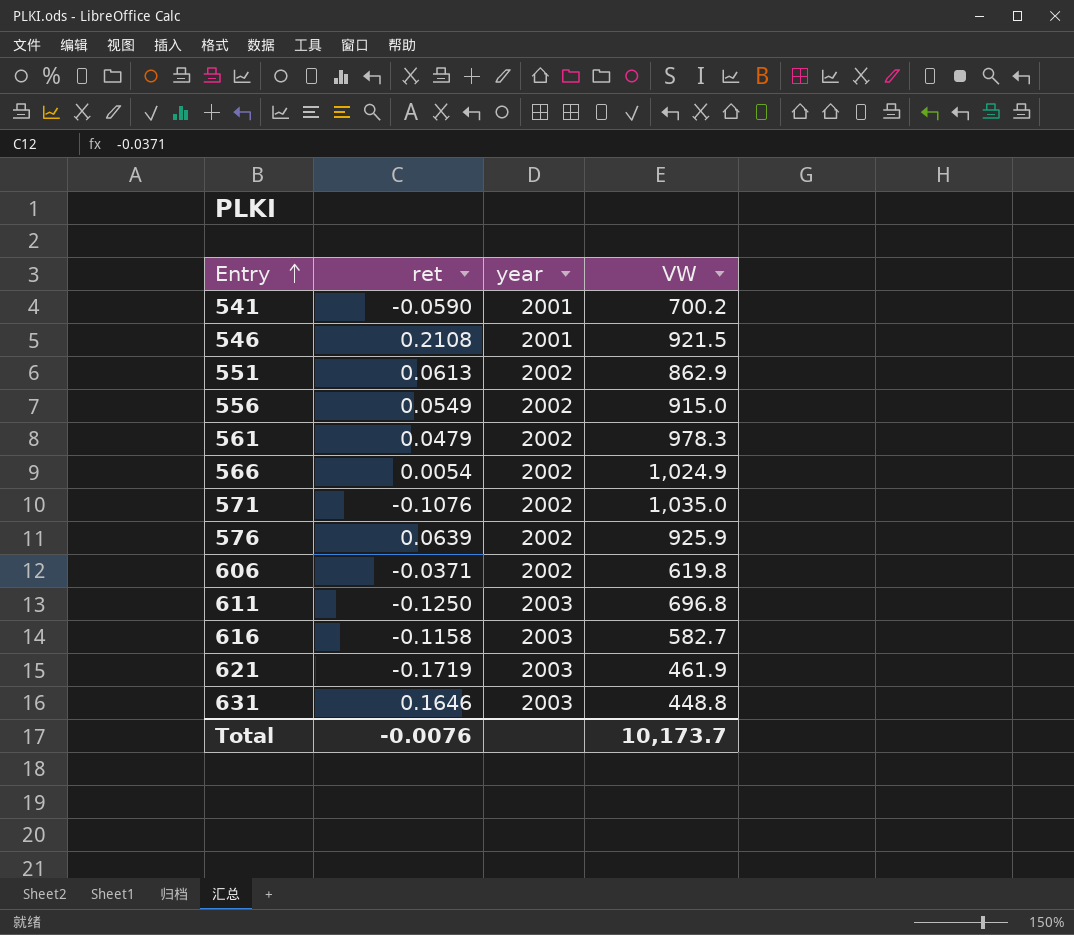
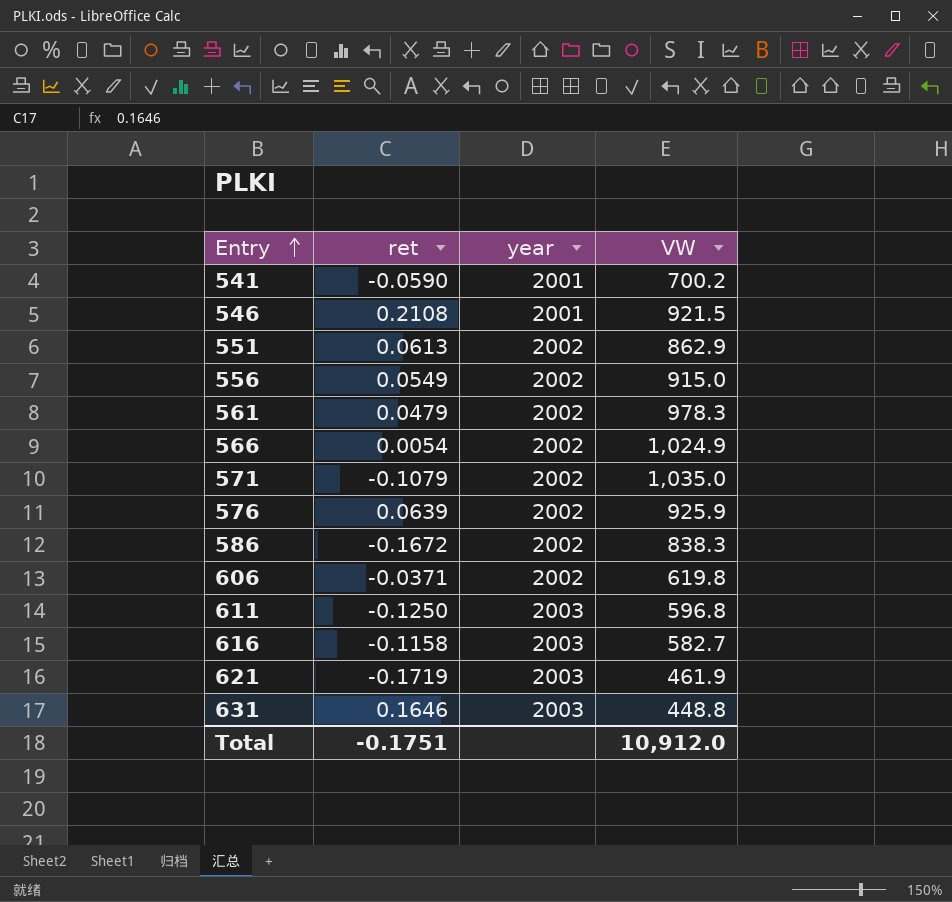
571 | ret: -0.1076 -> -0.1079
row 586: none -> -0.1672 | 2002 | 838.3
611 | VW: 696.8 -> 596.8
Total | ret: -0.0076 -> -0.1751
Total | VW: 10,173.7 -> 10,912.0

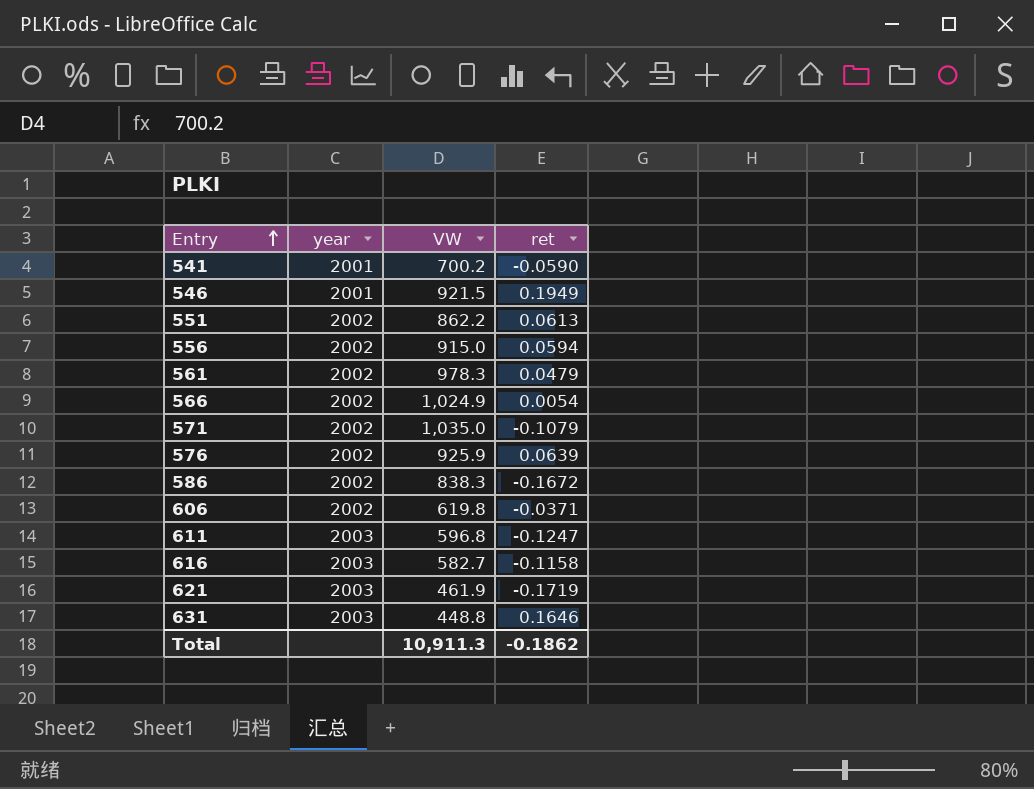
column ret | position: 2 -> 4
546 | ret: 0.2108 -> 0.1949
551 | VW: 862.9 -> 862.2
556 | ret: 0.0549 -> 0.0594
611 | ret: -0.1250 -> -0.1247
Total | VW: 10,912.0 -> 10,911.3
Total | ret: -0.1751 -> -0.1862

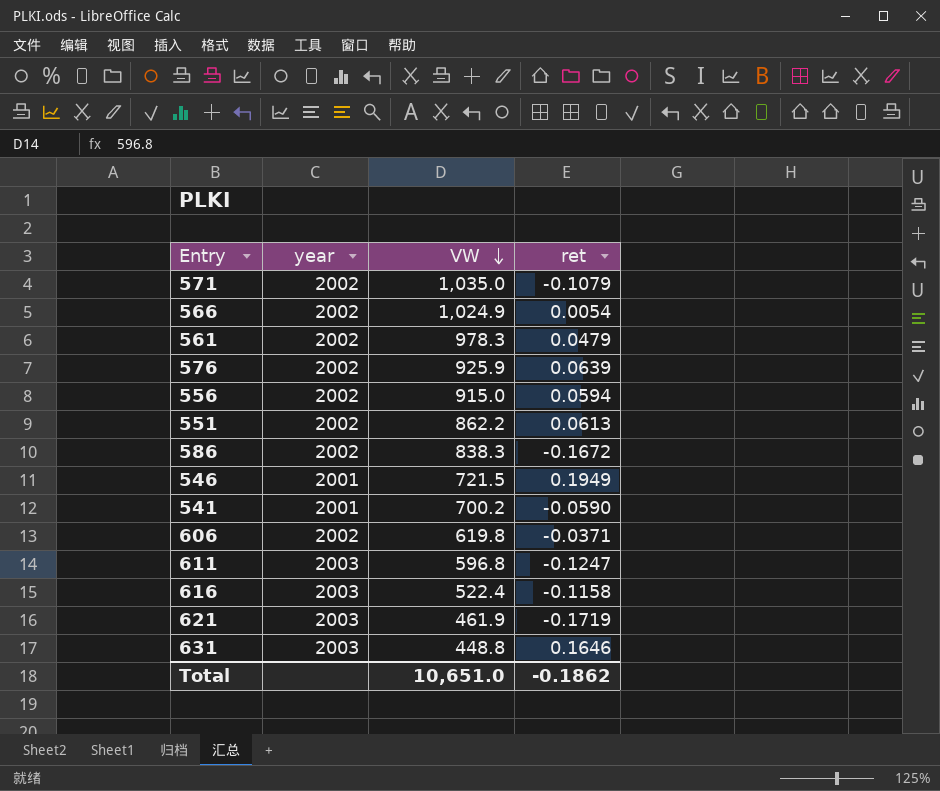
row order: Entry ascending -> VW descending
546 | VW: 921.5 -> 721.5
616 | VW: 582.7 -> 522.4
Total | VW: 10,911.3 -> 10,651.0

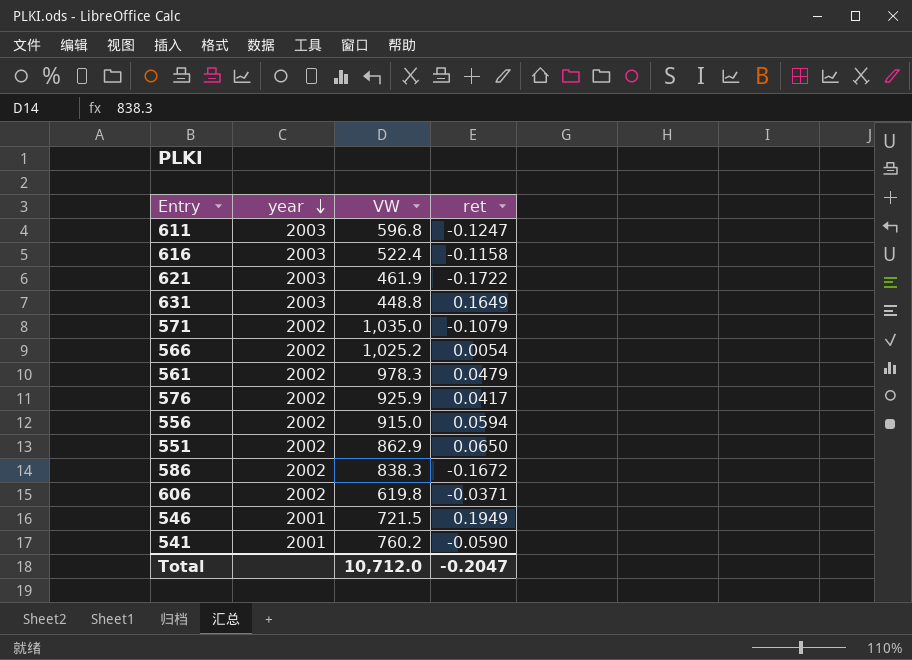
row order: VW descending -> year descending
621 | ret: -0.1719 -> -0.1722
631 | ret: 0.1646 -> 0.1649
566 | VW: 1,024.9 -> 1,025.2
576 | ret: 0.0639 -> 0.0417
551 | VW: 862.2 -> 862.9
551 | ret: 0.0613 -> 0.0650
541 | VW: 700.2 -> 760.2
Total | VW: 10,651.0 -> 10,712.0
Total | ret: -0.1862 -> -0.2047

